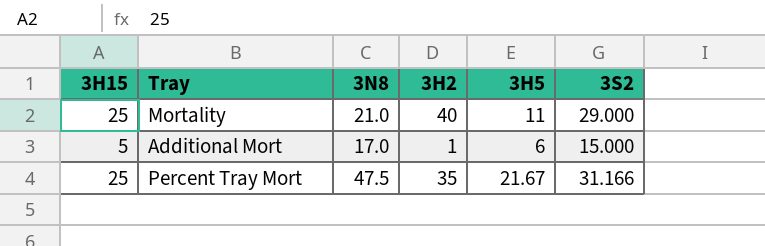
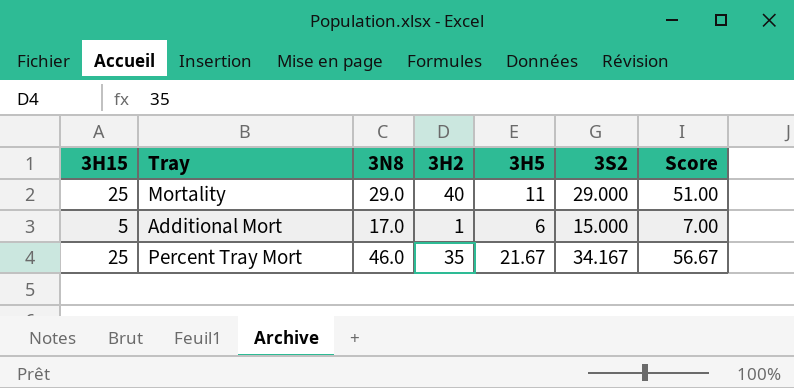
column Score | formula: none -> [3H2] + [3H5]
Mortality | 3N8: 21.0 -> 29.0
Percent Tray Mort | 3N8: 47.5 -> 46.0
Percent Tray Mort | 3S2: 31.166 -> 34.167

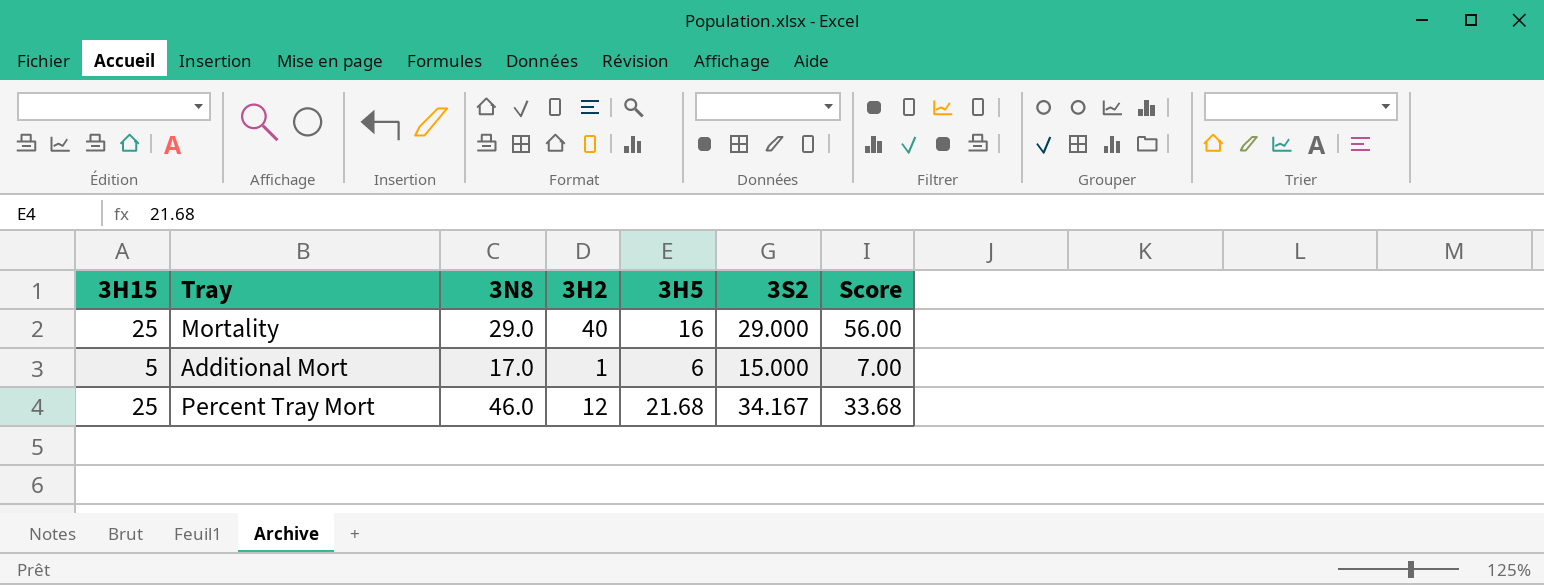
Mortality | 3H5: 11 -> 16
Mortality | Score: 51.00 -> 56.00
Percent Tray Mort | 3H2: 35 -> 12
Percent Tray Mort | 3H5: 21.67 -> 21.68
Percent Tray Mort | Score: 56.67 -> 33.68

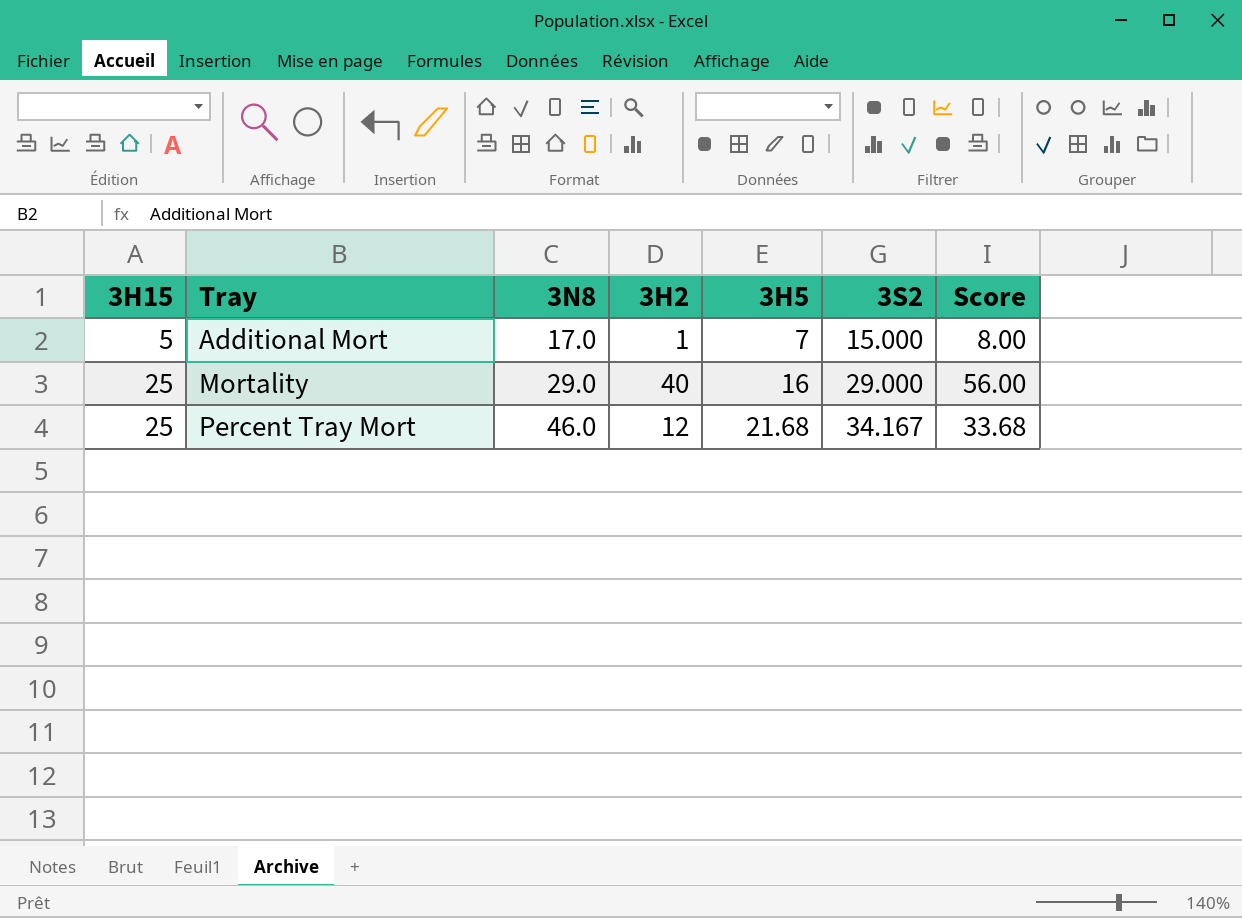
row order: none -> 3H15 ascending
Additional Mort | 3H5: 6 -> 7
Additional Mort | Score: 7.00 -> 8.00

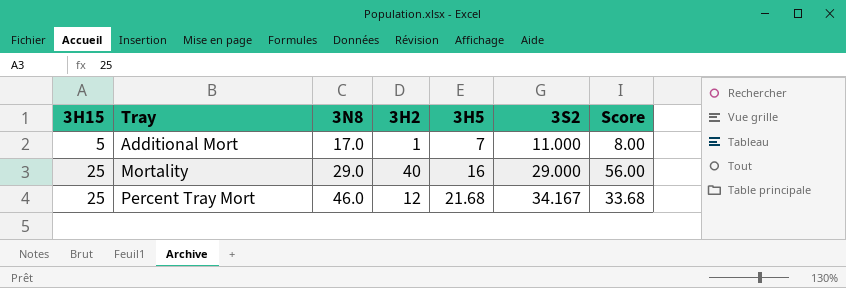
Additional Mort | 3S2: 15.000 -> 11.000

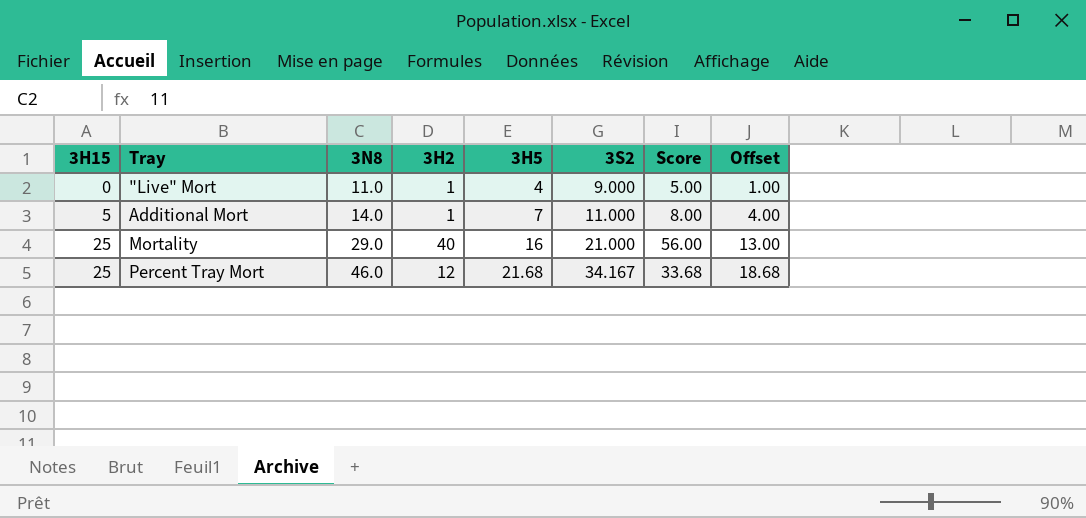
column Offset | formula: none -> [3H5] - 3
row "Live" Mort: none -> 0 | 11.0 | 1 | 4 | 9.000 | 5.00 | 1.00
Additional Mort | 3N8: 17.0 -> 14.0
Mortality | 3S2: 29.000 -> 21.000

